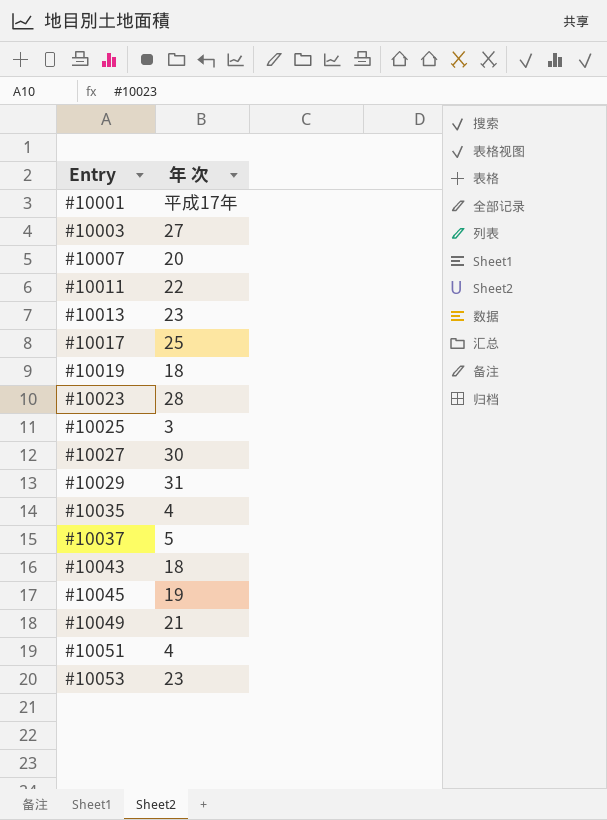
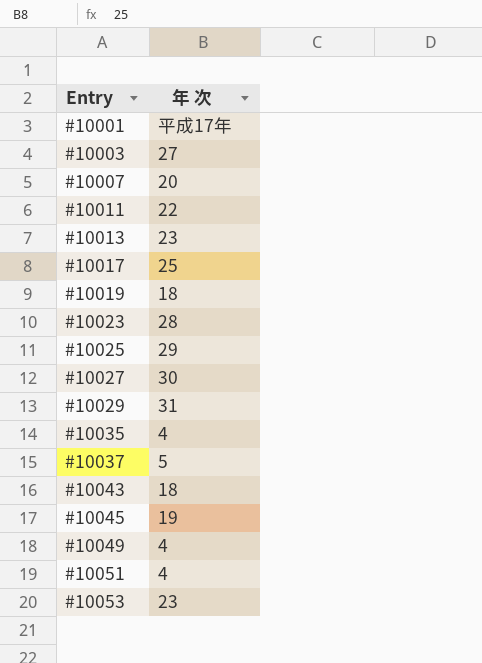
#10025 | 年 次: 3 -> 29
#10049 | 年 次: 21 -> 4

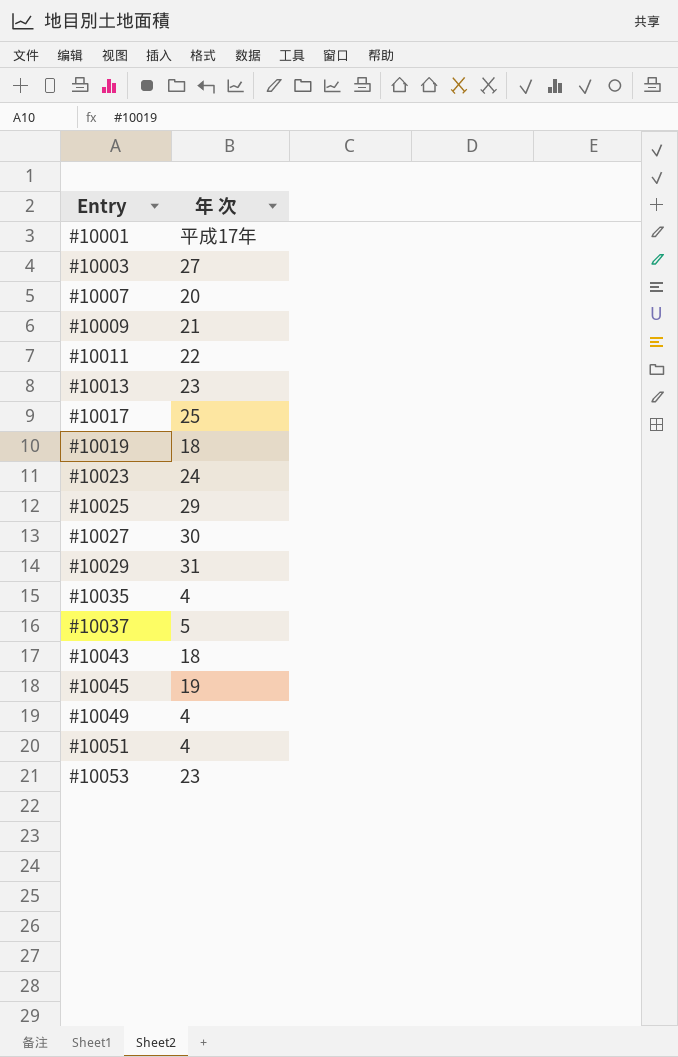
row #10009: none -> 21
#10023 | 年 次: 28 -> 24

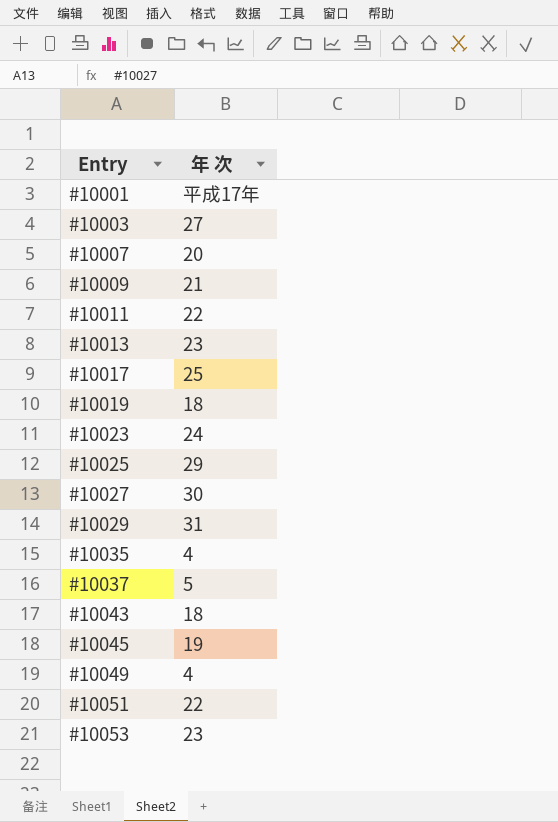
#10051 | 年 次: 4 -> 22

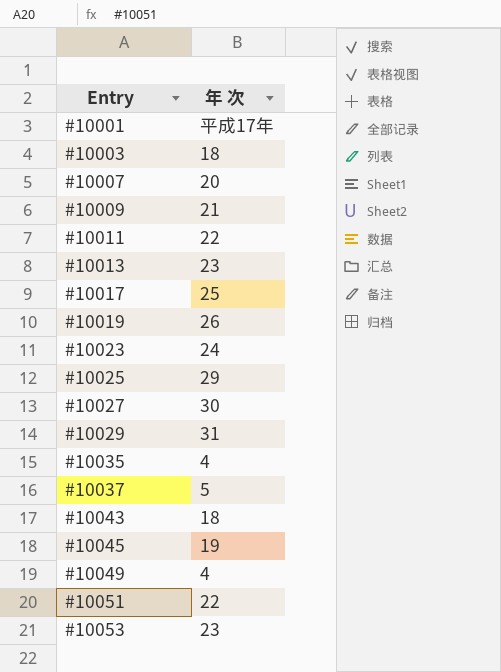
#10003 | 年 次: 27 -> 18
#10019 | 年 次: 18 -> 26

